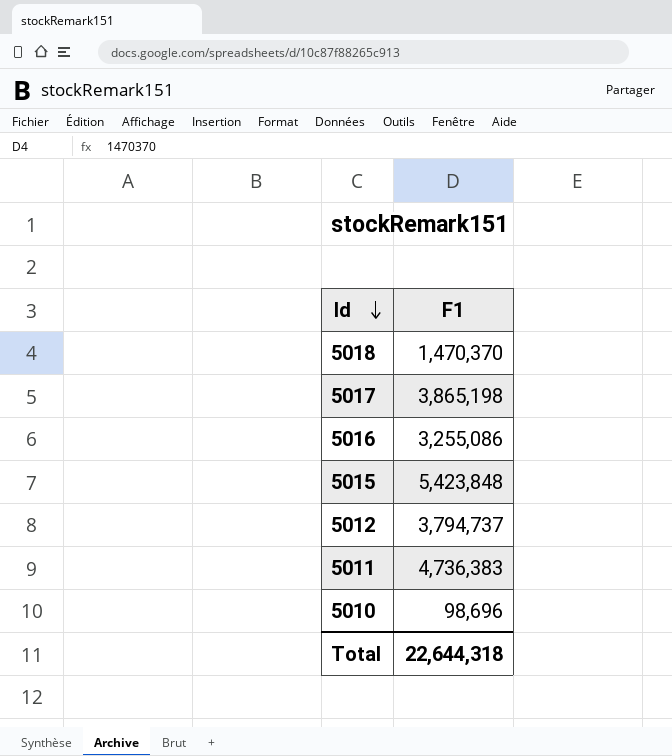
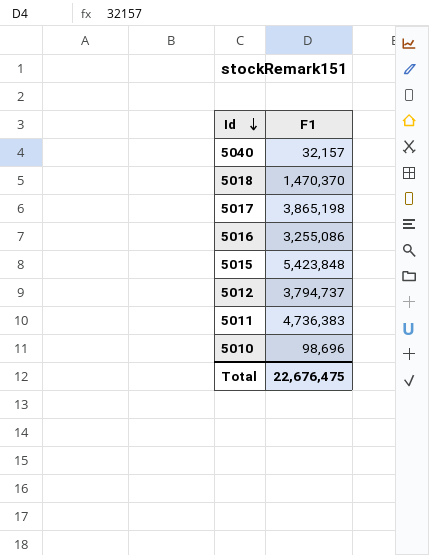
row 5040: none -> 32,157
Total | F1: 22,644,318 -> 22,676,475

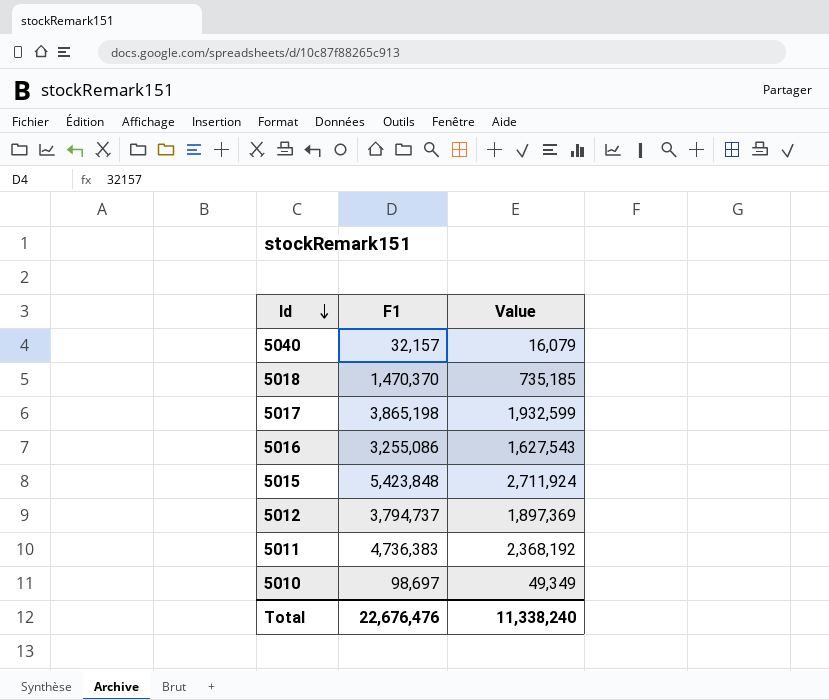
column Value | formula: none -> [F1] * 0.5
5010 | F1: 98,696 -> 98,697
Total | F1: 22,676,475 -> 22,676,476

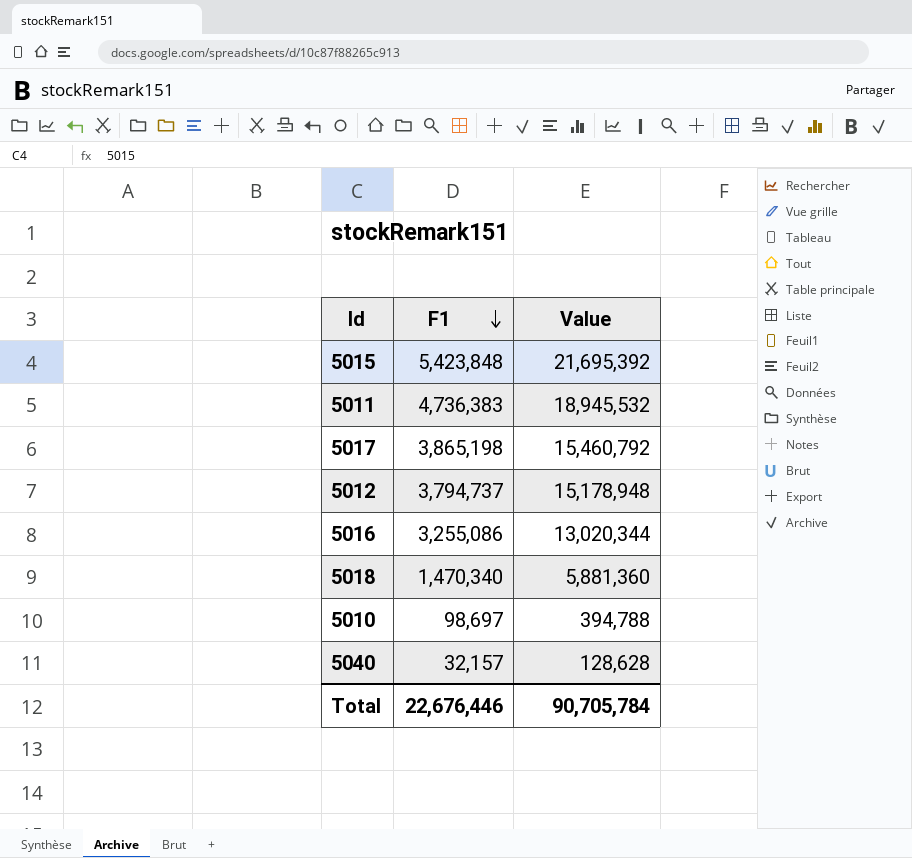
row order: Id descending -> F1 descending
column Value | formula: [F1] * 0.5 -> [F1] * 4
5018 | F1: 1,470,370 -> 1,470,340
Total | F1: 22,676,476 -> 22,676,446
Total | Value: 11,338,240 -> 90,705,784

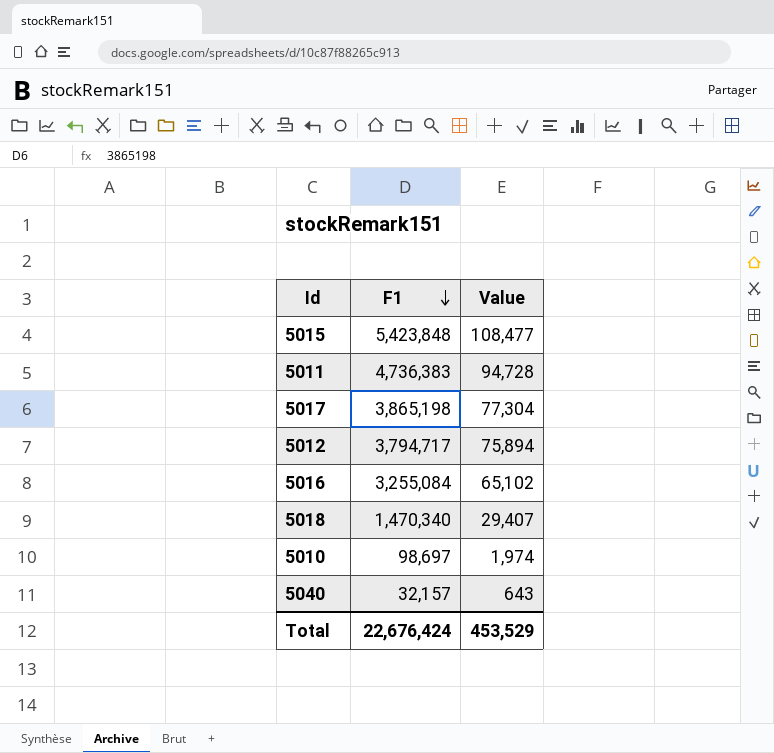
column Value | formula: [F1] * 4 -> [F1] * 0.02
5012 | F1: 3,794,737 -> 3,794,717
5016 | F1: 3,255,086 -> 3,255,084
Total | F1: 22,676,446 -> 22,676,424
Total | Value: 90,705,784 -> 453,529

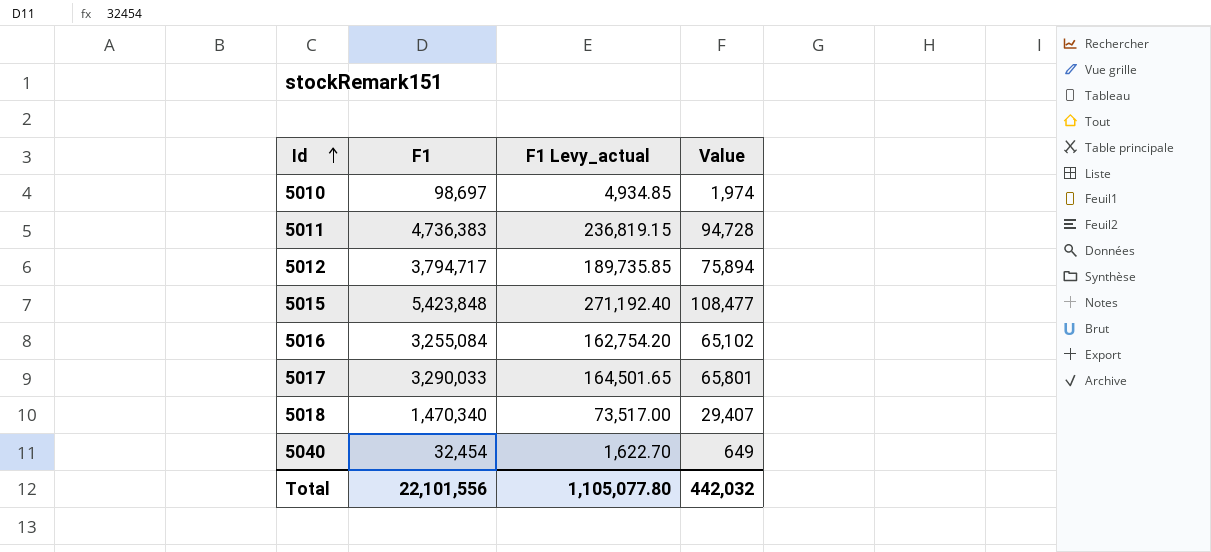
row order: F1 descending -> Id ascending
column F1 Levy_actual | formula: none -> [F1] * 0.05
5017 | F1: 3,865,198 -> 3,290,033
5017 | Value: 77,304 -> 65,801
5040 | F1: 32,157 -> 32,454
5040 | Value: 643 -> 649
Total | F1: 22,676,424 -> 22,101,556
Total | Value: 453,529 -> 442,032

